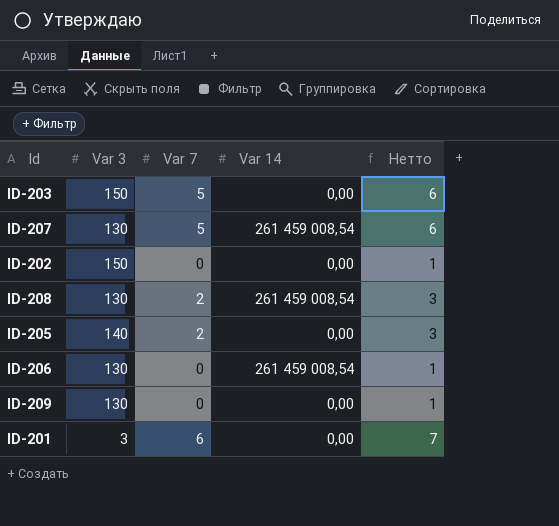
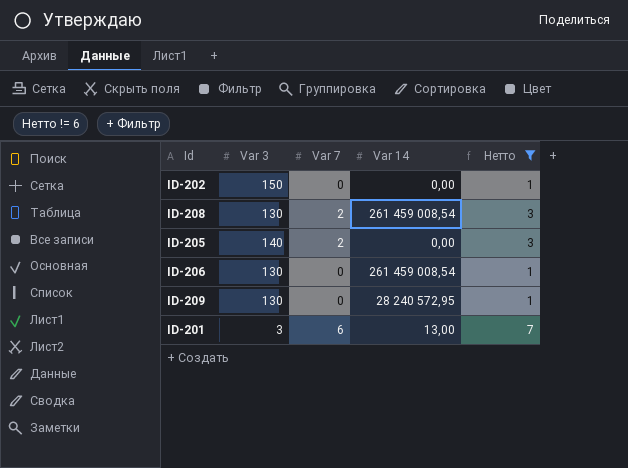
filter: none -> Нетто != 6
ID-209 | Var 14: 0,00 -> 28 240 572,95
ID-201 | Var 14: 0,00 -> 13,00

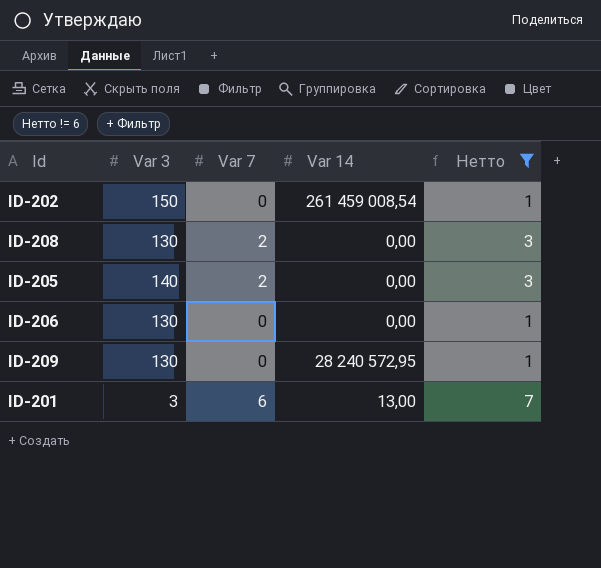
ID-202 | Var 14: 0,00 -> 261 459 008,54
ID-208 | Var 14: 261 459 008,54 -> 0,00
ID-206 | Var 14: 261 459 008,54 -> 0,00

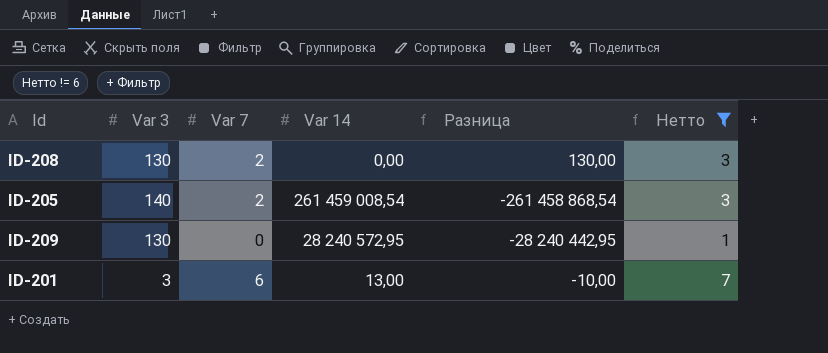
column Разница | formula: none -> [Var 3] - [Var 14]
row ID-202: 150 | 0 | 261 459 008,54 | 1 -> none
row ID-206: 130 | 0 | 0,00 | 1 -> none
ID-205 | Var 14: 0,00 -> 261 459 008,54

